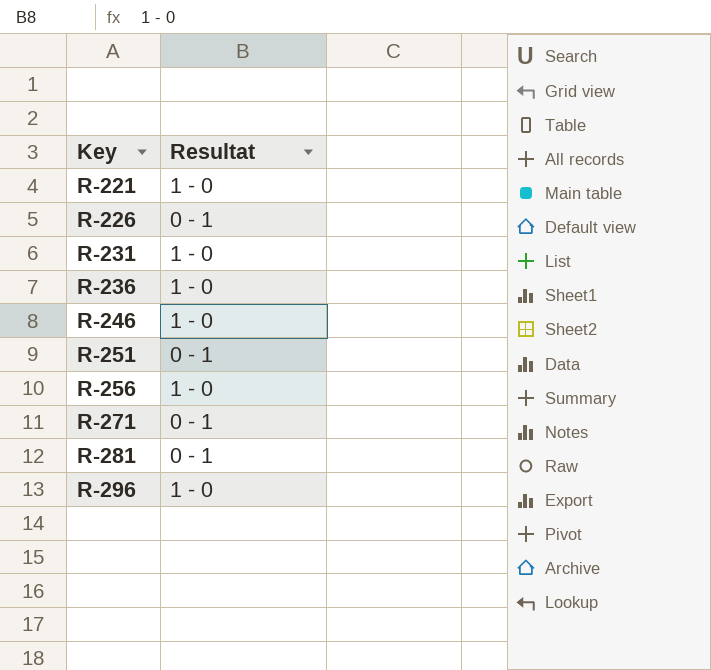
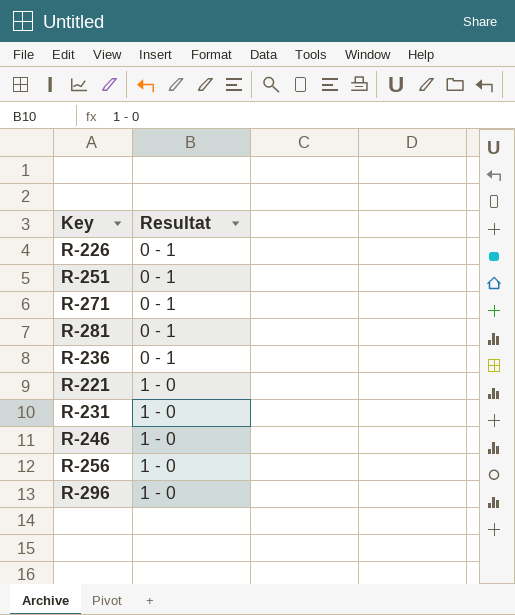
row order: Key ascending -> Resultat ascending
R-236 | Resultat: 1 - 0 -> 0 - 1

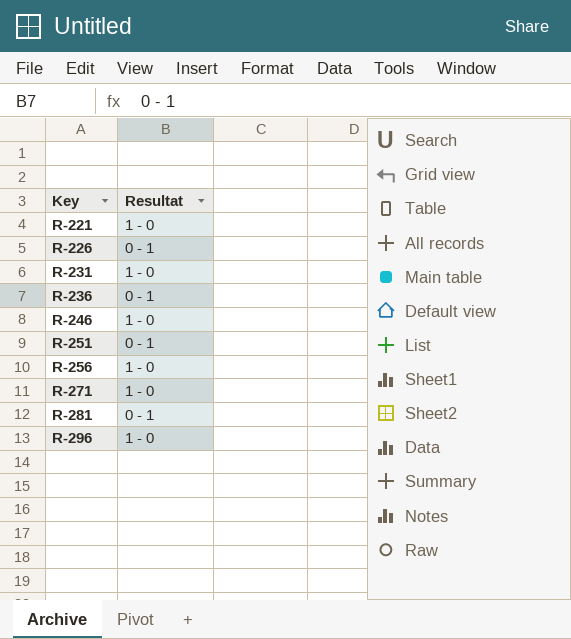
row order: Resultat ascending -> Key ascending
R-271 | Resultat: 0 - 1 -> 1 - 0

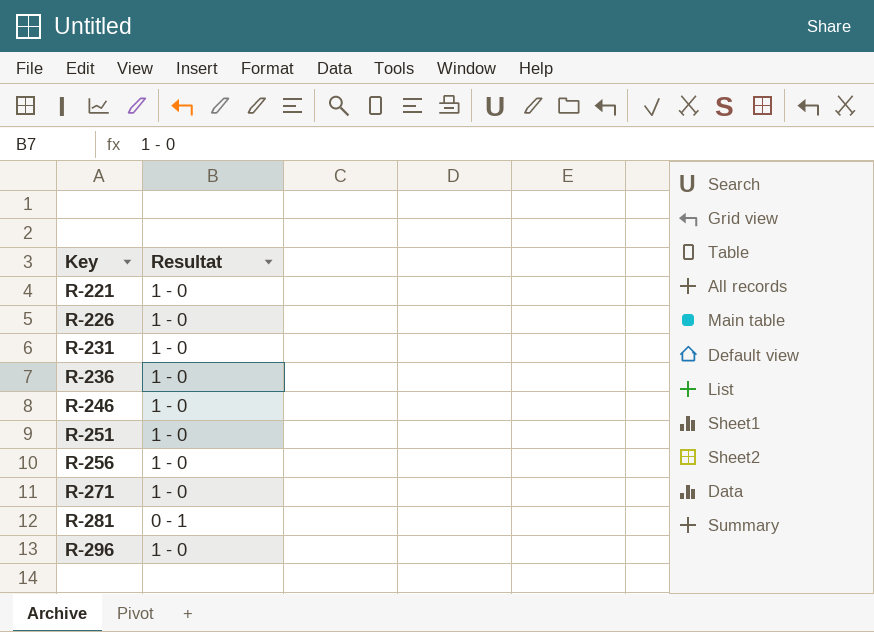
R-226 | Resultat: 0 - 1 -> 1 - 0
R-236 | Resultat: 0 - 1 -> 1 - 0
R-251 | Resultat: 0 - 1 -> 1 - 0

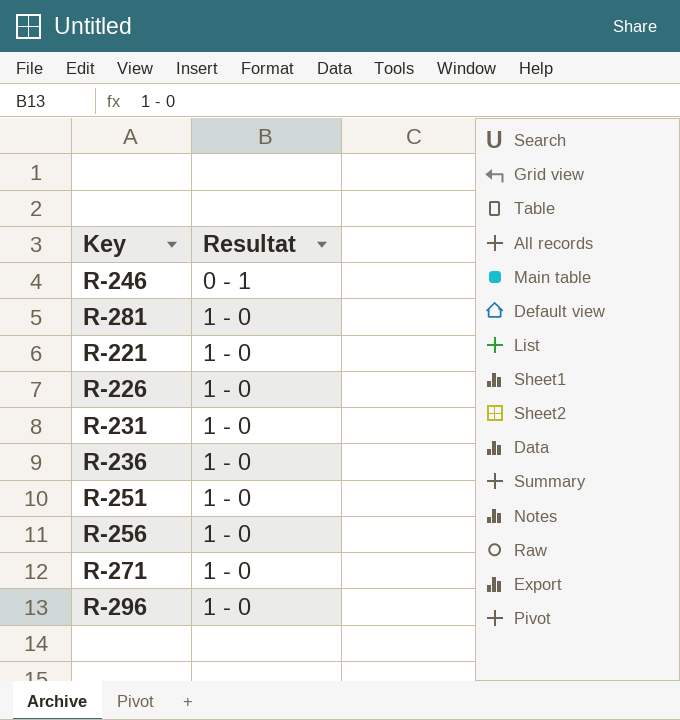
row order: Key ascending -> Resultat ascending
R-246 | Resultat: 1 - 0 -> 0 - 1
R-281 | Resultat: 0 - 1 -> 1 - 0

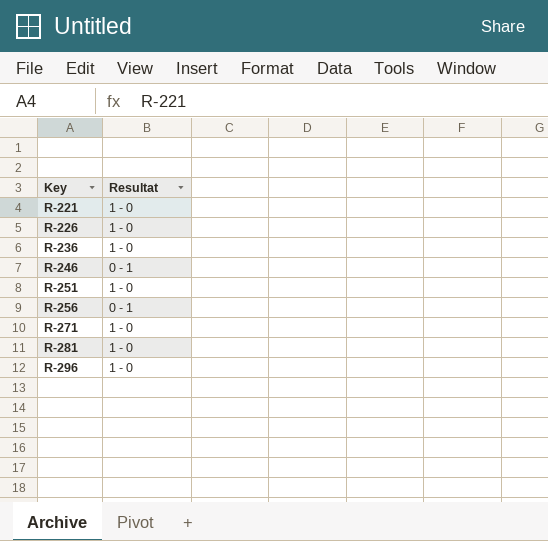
row order: Resultat ascending -> Key ascending
row R-231: 1 - 0 -> none
R-256 | Resultat: 1 - 0 -> 0 - 1

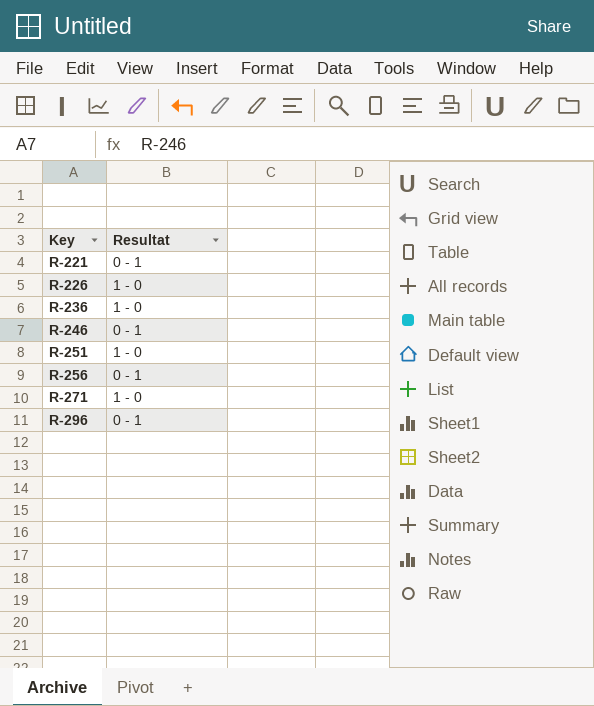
row R-281: 1 - 0 -> none
R-221 | Resultat: 1 - 0 -> 0 - 1
R-296 | Resultat: 1 - 0 -> 0 - 1

